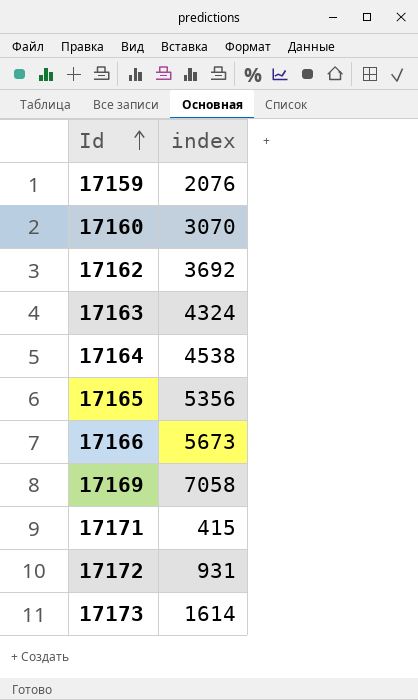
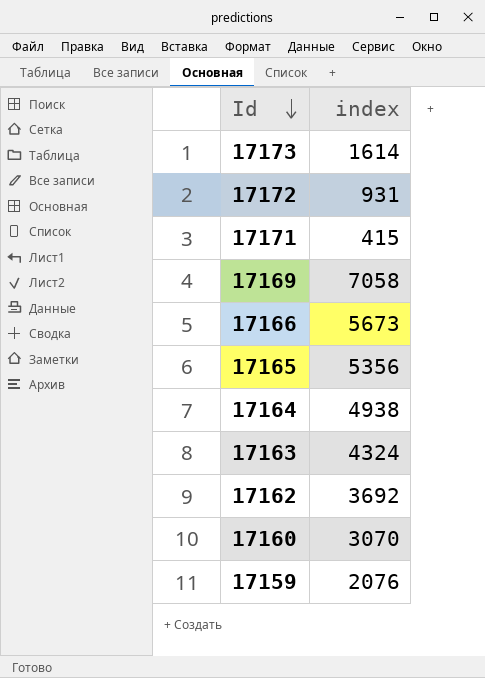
row order: Id ascending -> Id descending
17164 | index: 4538 -> 4938

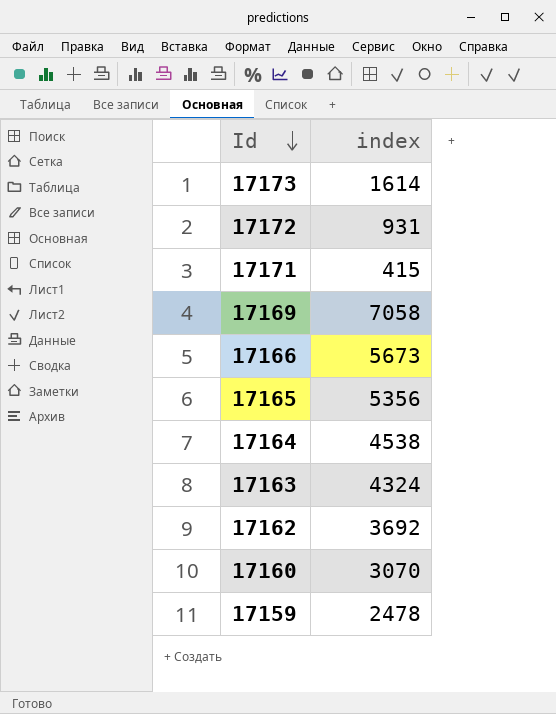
17164 | index: 4938 -> 4538
17159 | index: 2076 -> 2478

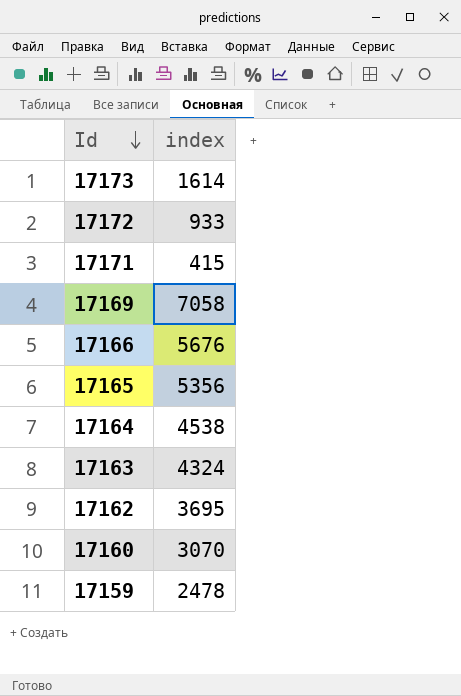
17172 | index: 931 -> 933
17166 | index: 5673 -> 5676
17162 | index: 3692 -> 3695

